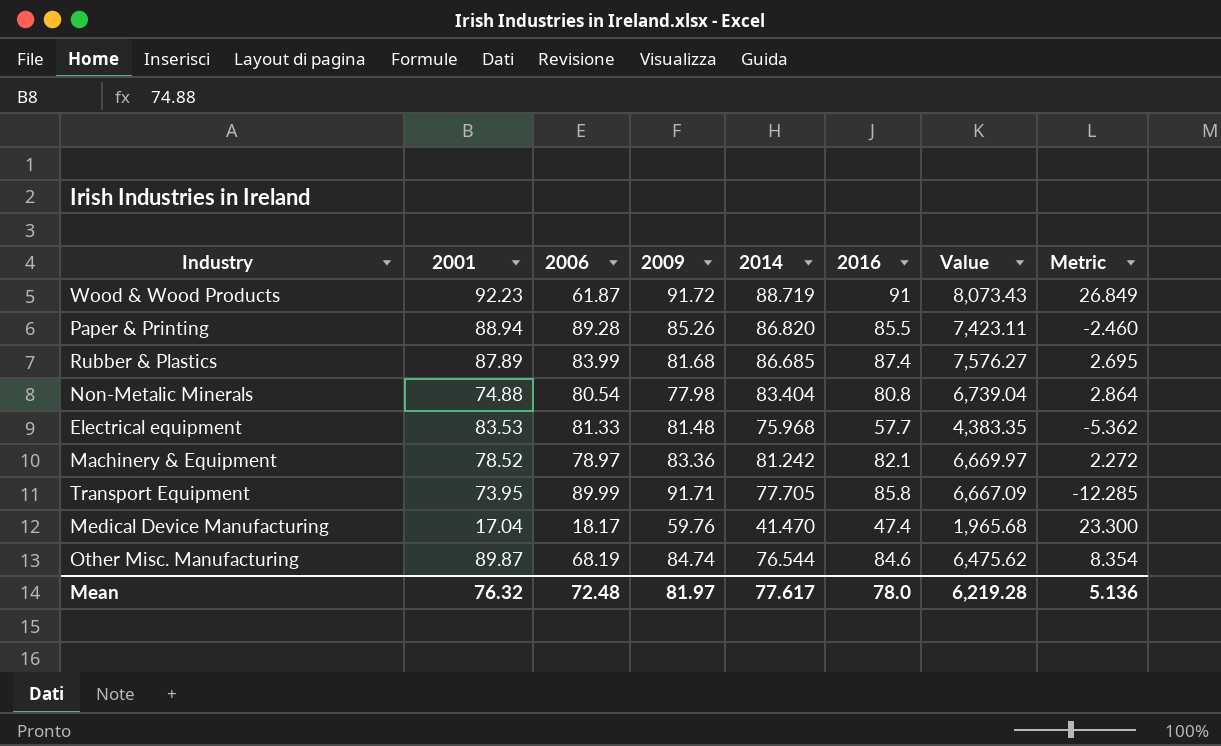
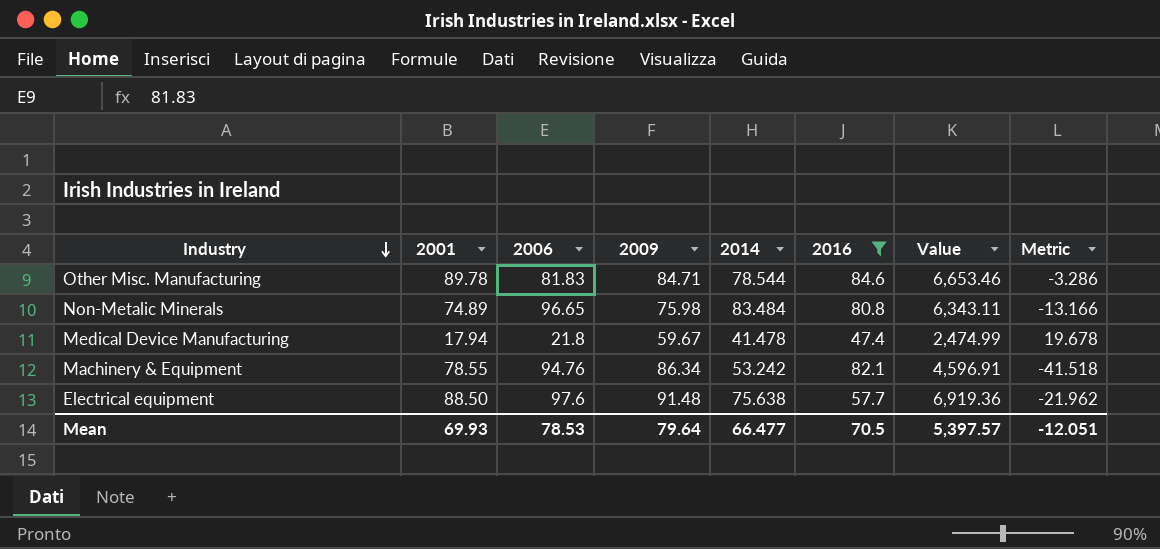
filter: none -> 2016 <= 84.6
row order: none -> Industry descending
column Value | formula: [2014] * [2016] -> [2009] * [2014]
Other Misc. Manufacturing | 2001: 89.87 -> 89.78
Other Misc. Manufacturing | 2006: 68.19 -> 81.83
Other Misc. Manufacturing | 2009: 84.74 -> 84.71
Other Misc. Manufacturing | 2014: 76.544 -> 78.544
Other Misc. Manufacturing | Metric: 8.354 -> -3.286
Non-Metalic Minerals | 2001: 74.88 -> 74.89
Non-Metalic Minerals | 2006: 80.54 -> 96.65
Non-Metalic Minerals | 2009: 77.98 -> 75.98
Non-Metalic Minerals | 2014: 83.404 -> 83.484
Non-Metalic Minerals | Metric: 2.864 -> -13.166
Medical Device Manufacturing | 2001: 17.04 -> 17.94
Medical Device Manufacturing | 2006: 18.17 -> 21.8
Medical Device Manufacturing | 2009: 59.76 -> 59.67
Medical Device Manufacturing | 2014: 41.470 -> 41.478
Medical Device Manufacturing | Metric: 23.300 -> 19.678
Machinery & Equipment | 2001: 78.52 -> 78.55
Machinery & Equipment | 2006: 78.97 -> 94.76
Machinery & Equipment | 2009: 83.36 -> 86.34
Machinery & Equipment | 2014: 81.242 -> 53.242
Machinery & Equipment | Metric: 2.272 -> -41.518
Electrical equipment | 2001: 83.53 -> 88.50
Electrical equipment | 2006: 81.33 -> 97.6
Electrical equipment | 2009: 81.48 -> 91.48
Electrical equipment | 2014: 75.968 -> 75.638
Electrical equipment | Metric: -5.362 -> -21.962
Mean | 2001: 76.32 -> 69.93
Mean | 2006: 72.48 -> 78.53
Mean | 2009: 81.97 -> 79.64
Mean | 2014: 77.617 -> 66.477
Mean | 2016: 78.0 -> 70.5
Mean | Value: 6,219.28 -> 5,397.57
Mean | Metric: 5.136 -> -12.051

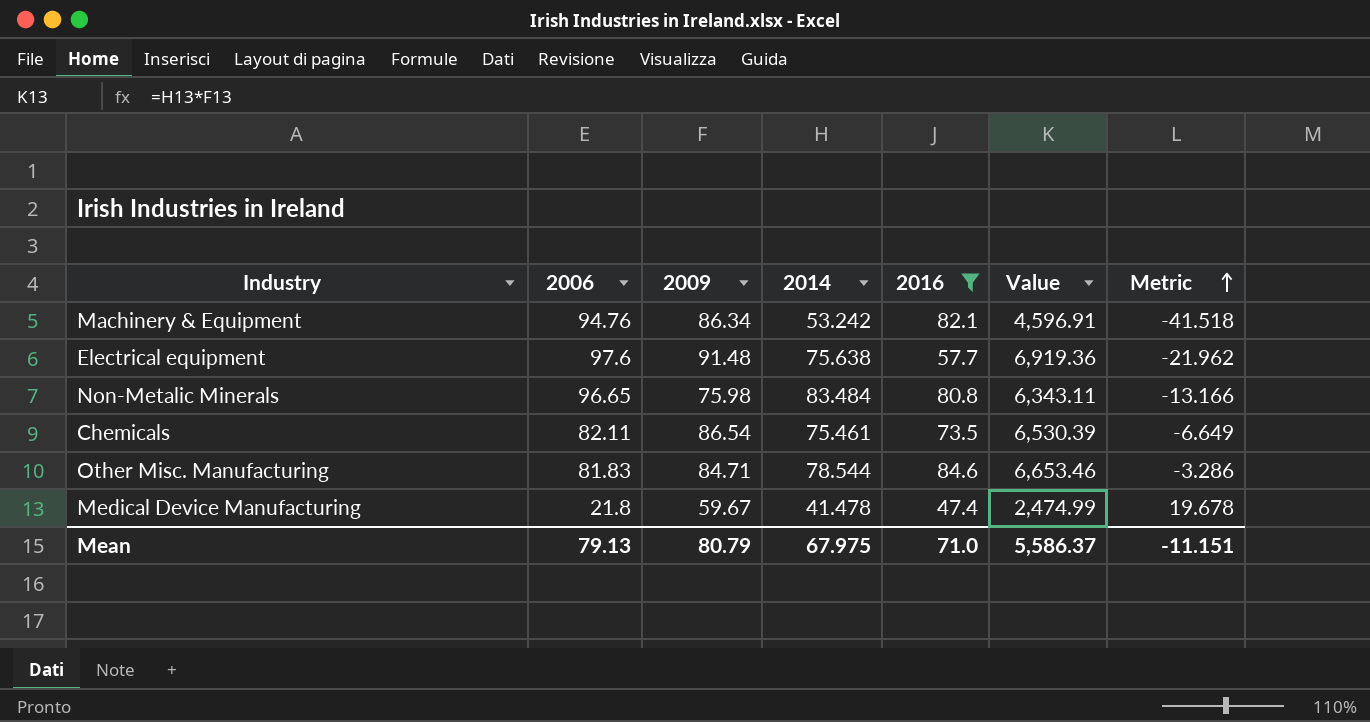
row order: Industry descending -> Metric ascending
column 2001 | position: 2 -> none
row Chemicals: none -> 82.11 | 86.54 | 75.461 | 73.5 | 6,530.39 | -6.649
Mean | 2006: 78.53 -> 79.13
Mean | 2009: 79.64 -> 80.79
Mean | 2014: 66.477 -> 67.975
Mean | 2016: 70.5 -> 71.0
Mean | Value: 5,397.57 -> 5,586.37
Mean | Metric: -12.051 -> -11.151

